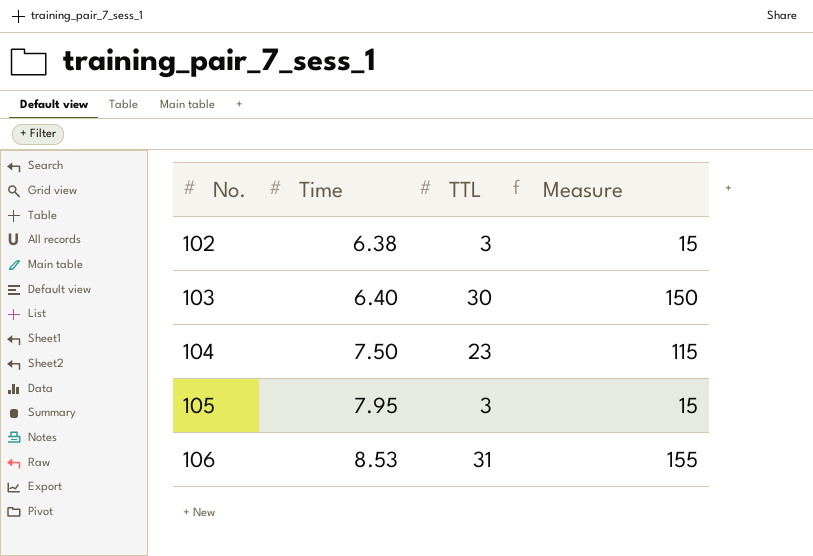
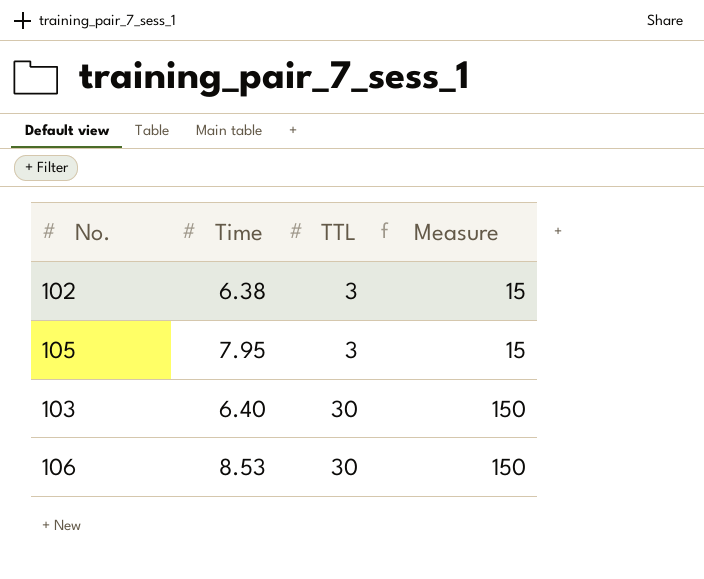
row order: No. ascending -> TTL ascending
row 104: 7.50 | 23 | 115 -> none
106 | TTL: 31 -> 30
106 | Measure: 155 -> 150

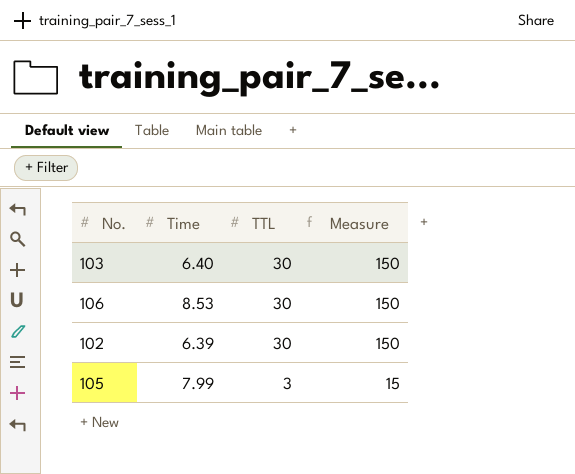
row order: TTL ascending -> TTL descending
102 | Time: 6.38 -> 6.39
102 | TTL: 3 -> 30
102 | Measure: 15 -> 150
105 | Time: 7.95 -> 7.99

